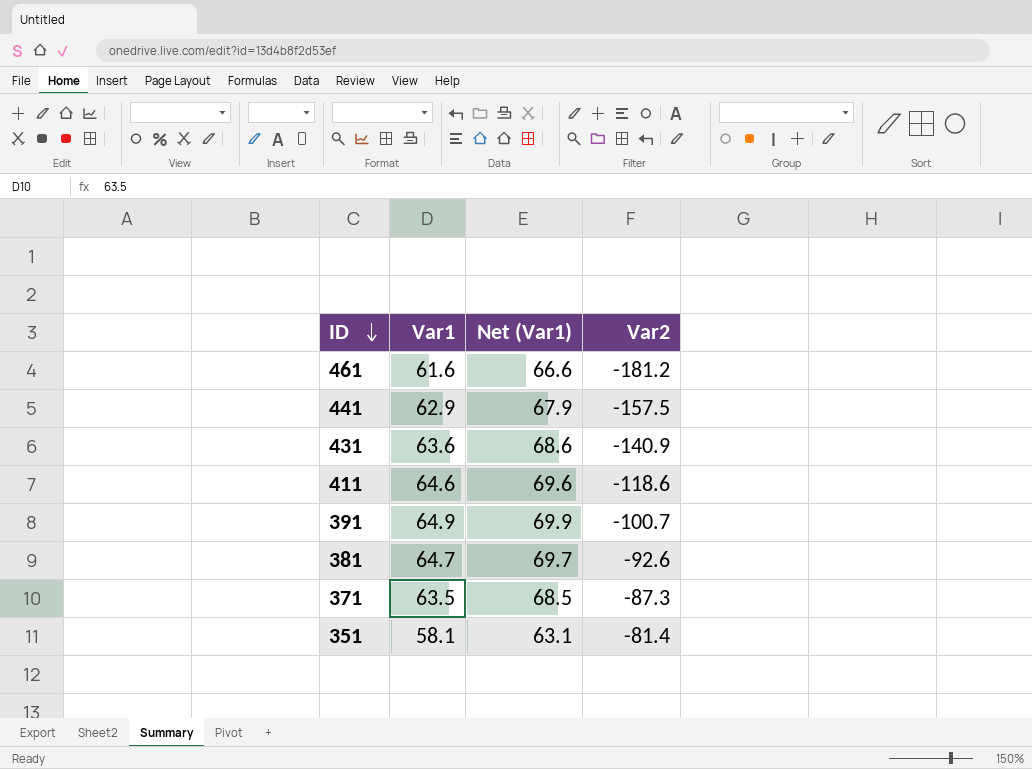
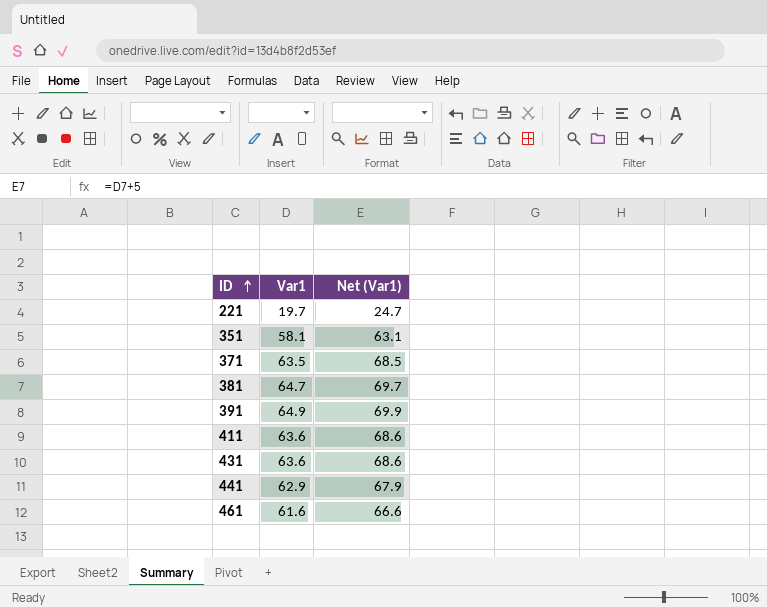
row order: ID descending -> ID ascending
column Var2 | position: 4 -> none
row 221: none -> 19.7 | 24.7
411 | Var1: 64.6 -> 63.6
411 | Net (Var1): 69.6 -> 68.6

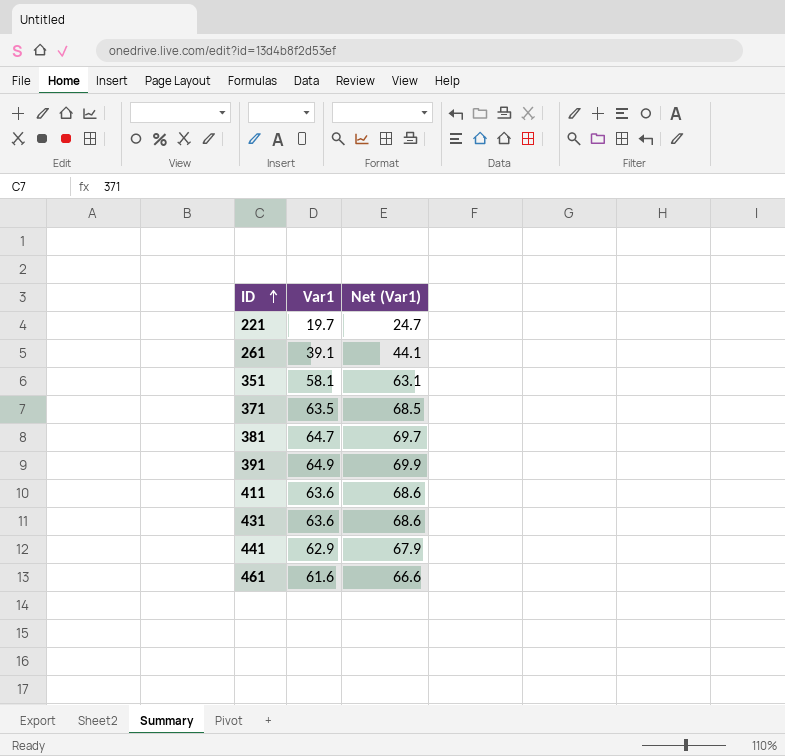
row 261: none -> 39.1 | 44.1

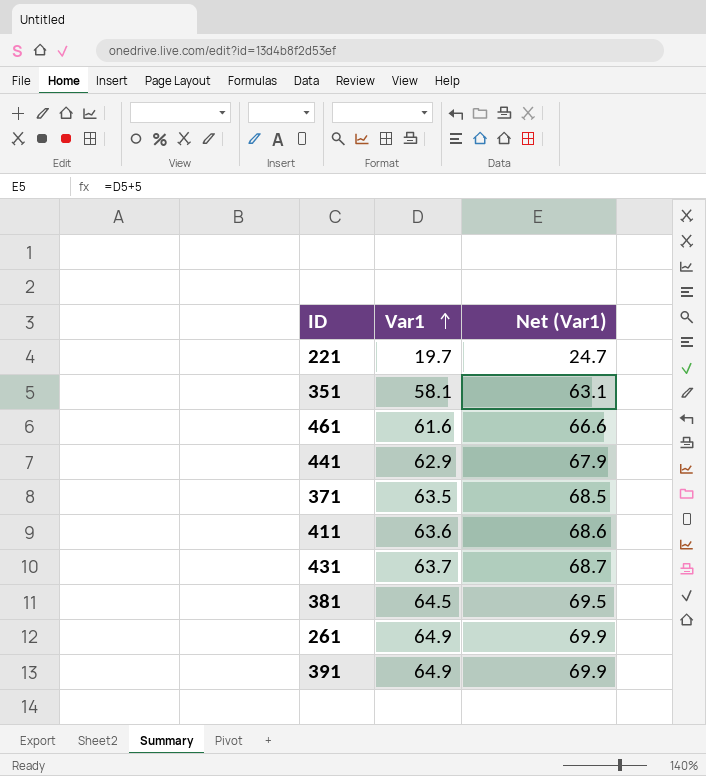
row order: ID ascending -> Var1 ascending
431 | Var1: 63.6 -> 63.7
431 | Net (Var1): 68.6 -> 68.7
381 | Var1: 64.7 -> 64.5
381 | Net (Var1): 69.7 -> 69.5
261 | Var1: 39.1 -> 64.9
261 | Net (Var1): 44.1 -> 69.9

